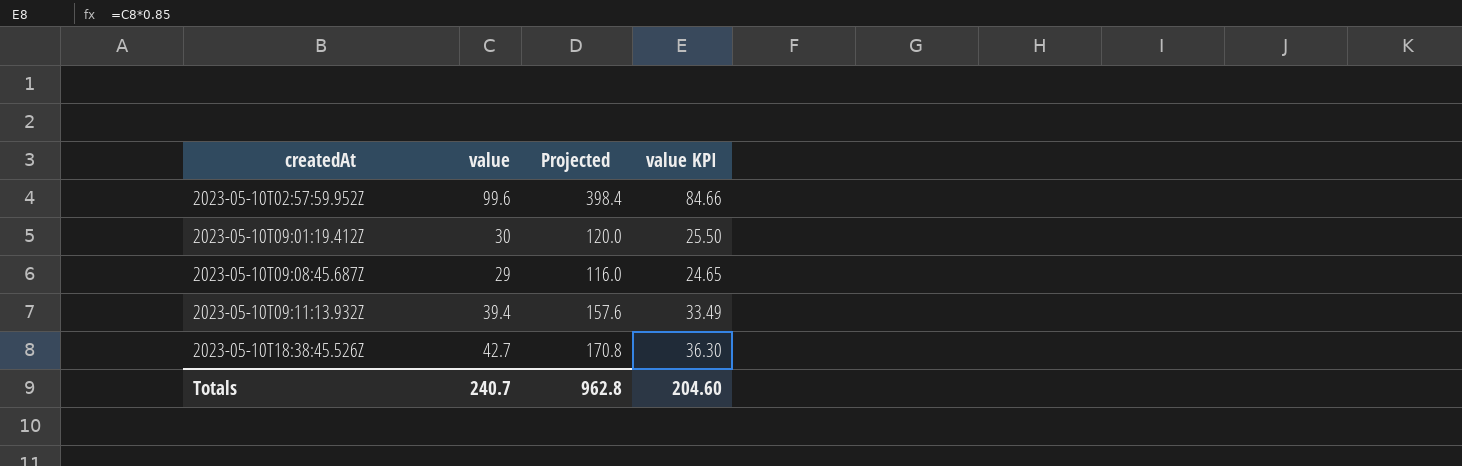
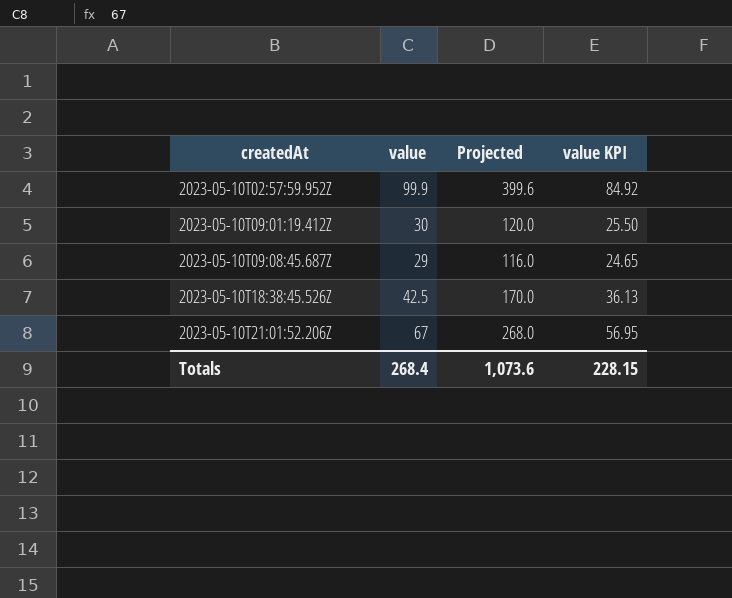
row 2023-05-10T09:11:13.932Z: 39.4 | 157.6 | 33.49 -> none
2023-05-10T02:57:59.952Z | value: 99.6 -> 99.9
2023-05-10T02:57:59.952Z | Projected: 398.4 -> 399.6
2023-05-10T02:57:59.952Z | value KPI: 84.66 -> 84.92
2023-05-10T18:38:45.526Z | value: 42.7 -> 42.5
2023-05-10T18:38:45.526Z | Projected: 170.8 -> 170.0
2023-05-10T18:38:45.526Z | value KPI: 36.30 -> 36.13
row 2023-05-10T21:01:52.206Z: none -> 67 | 268.0 | 56.95
Totals | value: 240.7 -> 268.4
Totals | Projected: 962.8 -> 1,073.6
Totals | value KPI: 204.60 -> 228.15

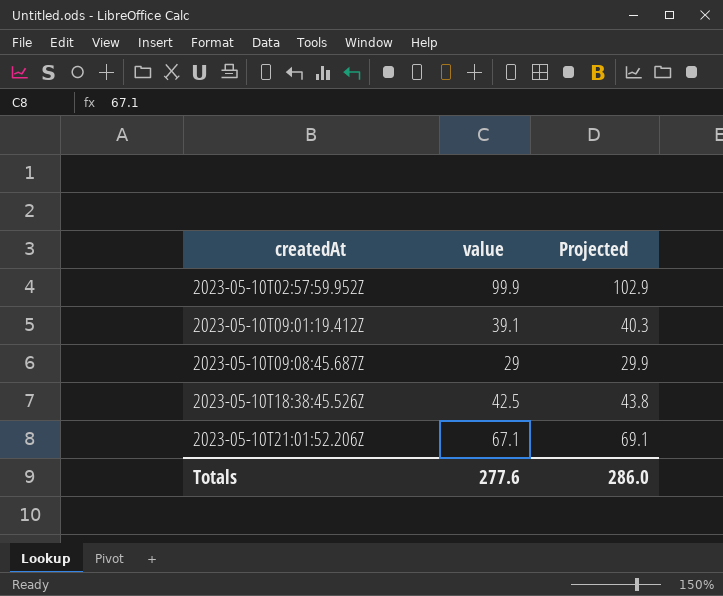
column value KPI | formula: [value] * 0.85 -> none
column Projected | formula: [value] * 4 -> [value] * 1.03
2023-05-10T09:01:19.412Z | value: 30 -> 39.1
2023-05-10T21:01:52.206Z | value: 67 -> 67.1
Totals | value: 268.4 -> 277.6
Totals | Projected: 1,073.6 -> 286.0

